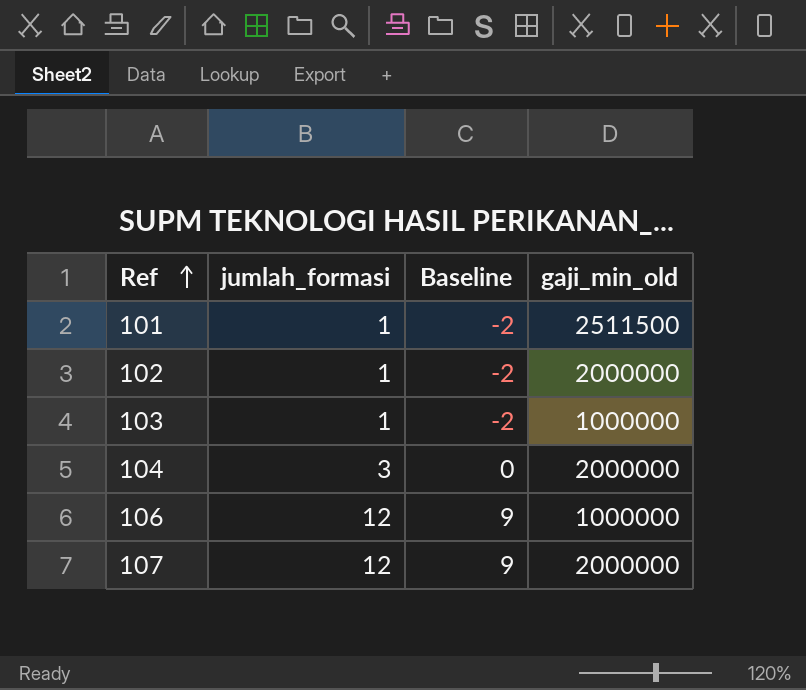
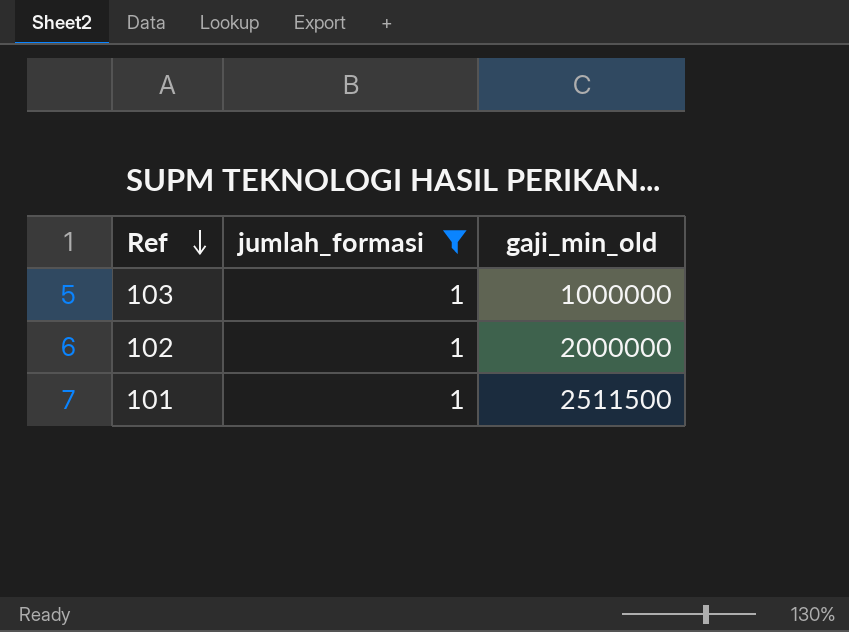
filter: none -> jumlah_formasi = 1
row order: Ref ascending -> Ref descending
column Baseline | formula: [jumlah_formasi] - 3 -> none

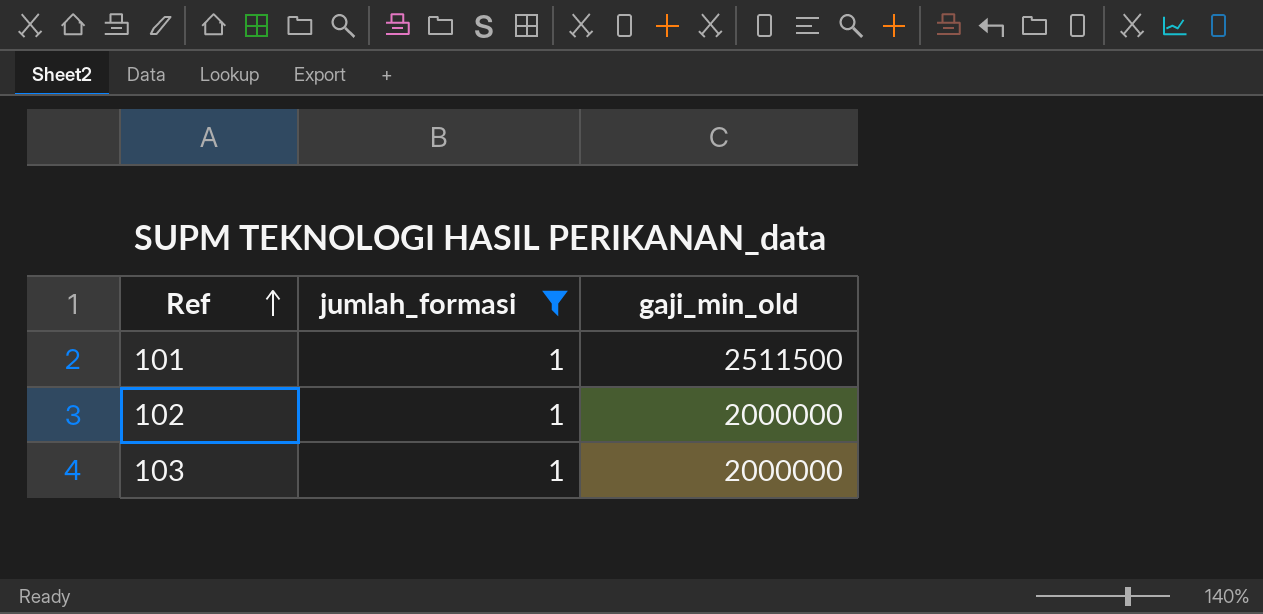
row order: Ref descending -> Ref ascending
103 | gaji_min_old: 1000000 -> 2000000

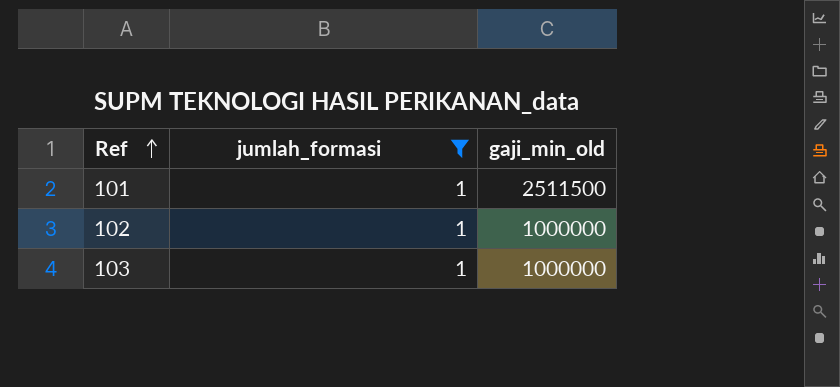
102 | gaji_min_old: 2000000 -> 1000000
103 | gaji_min_old: 2000000 -> 1000000

